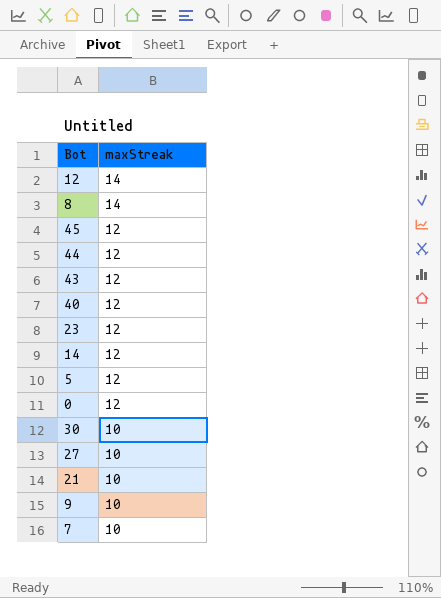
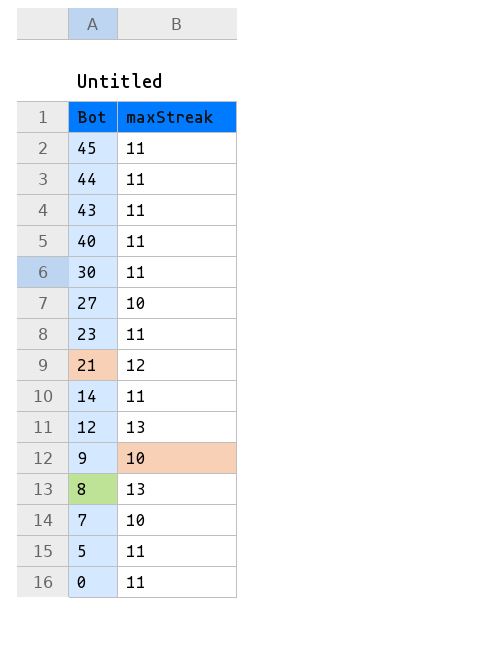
row order: maxStreak descending -> Bot descending
45 | maxStreak: 12 -> 11
44 | maxStreak: 12 -> 11
43 | maxStreak: 12 -> 11
40 | maxStreak: 12 -> 11
30 | maxStreak: 10 -> 11
23 | maxStreak: 12 -> 11
21 | maxStreak: 10 -> 12
14 | maxStreak: 12 -> 11
12 | maxStreak: 14 -> 13
8 | maxStreak: 14 -> 13
5 | maxStreak: 12 -> 11
0 | maxStreak: 12 -> 11

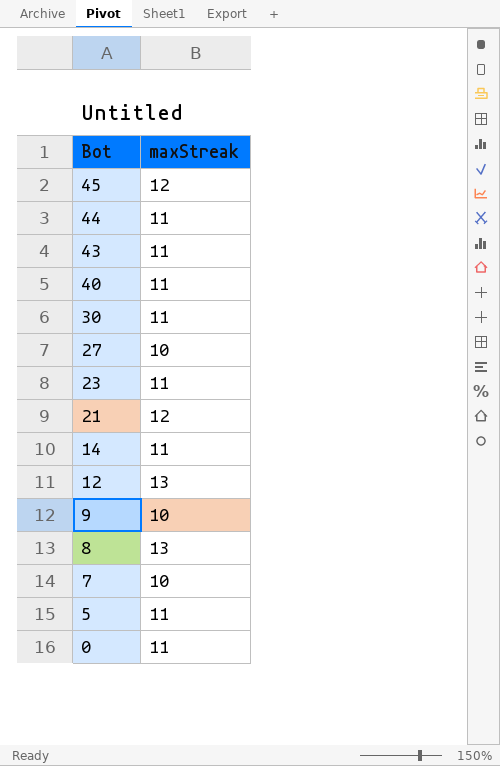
45 | maxStreak: 11 -> 12

